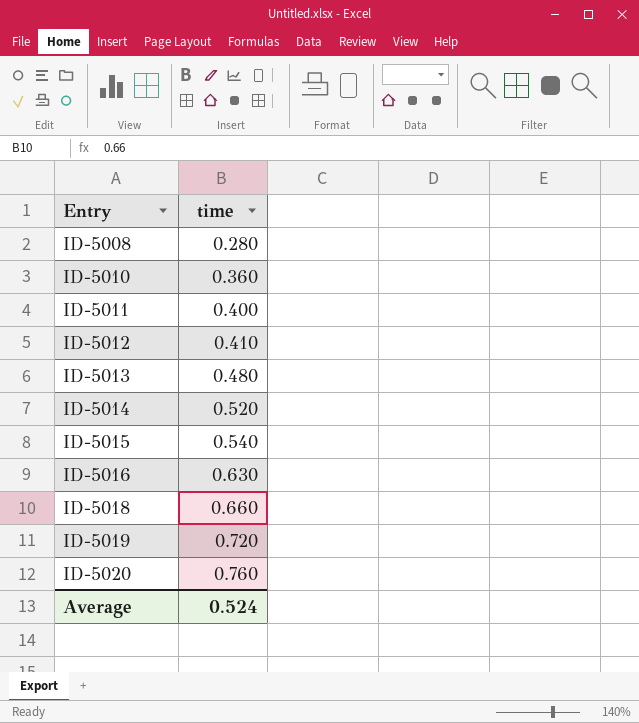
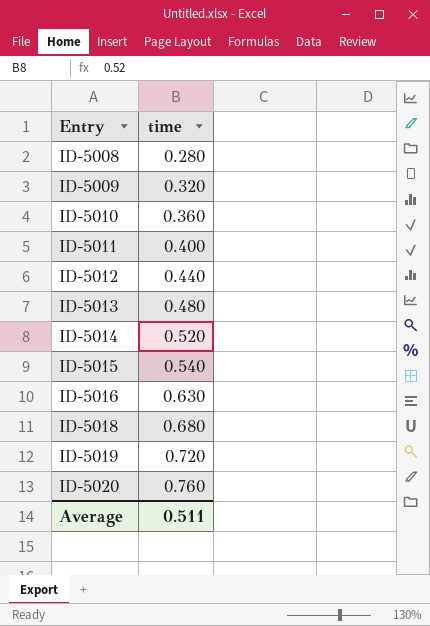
row ID-5009: none -> 0.320
ID-5012 | time: 0.410 -> 0.440
ID-5018 | time: 0.660 -> 0.680
Average | time: 0.524 -> 0.511

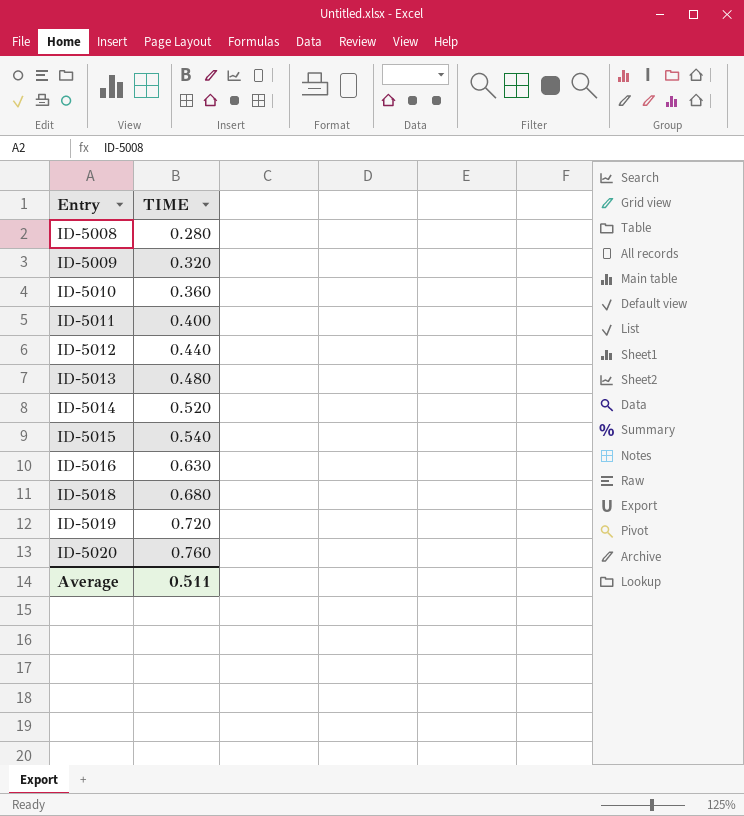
column name: time -> TIME

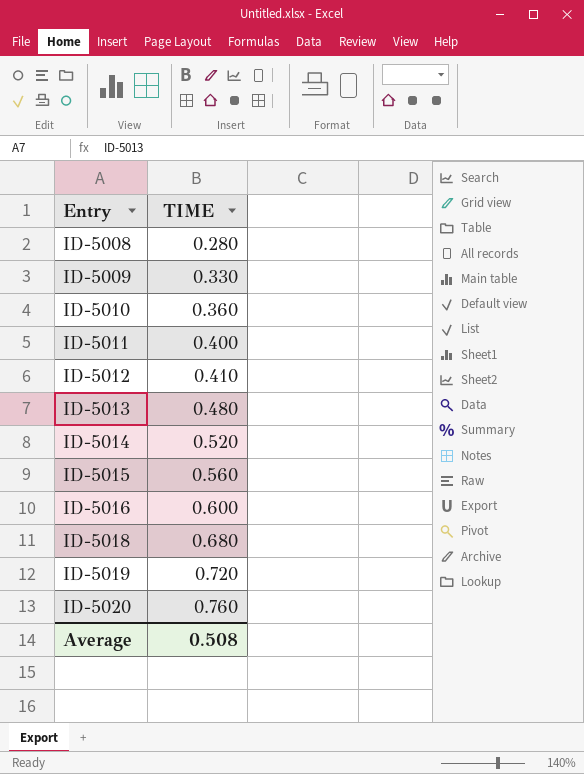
ID-5009 | TIME: 0.320 -> 0.330
ID-5012 | TIME: 0.440 -> 0.410
ID-5015 | TIME: 0.540 -> 0.560
ID-5016 | TIME: 0.630 -> 0.600
Average | TIME: 0.511 -> 0.508

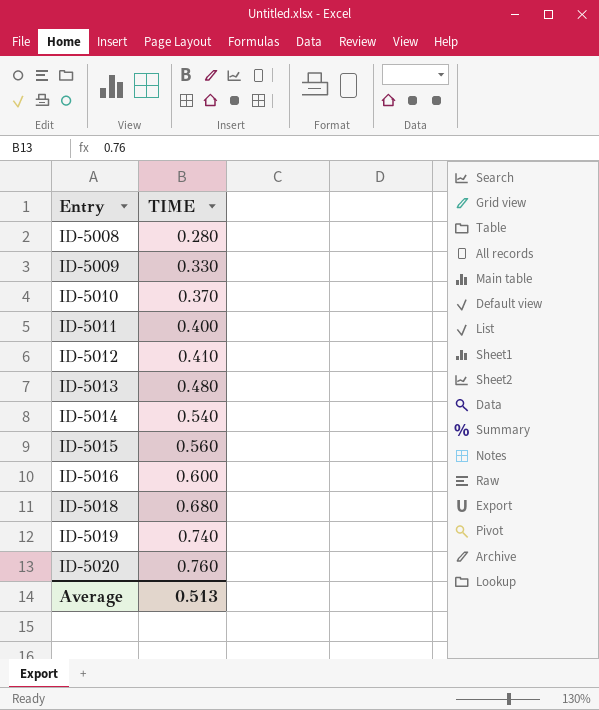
ID-5010 | TIME: 0.360 -> 0.370
ID-5014 | TIME: 0.520 -> 0.540
ID-5019 | TIME: 0.720 -> 0.740
Average | TIME: 0.508 -> 0.513

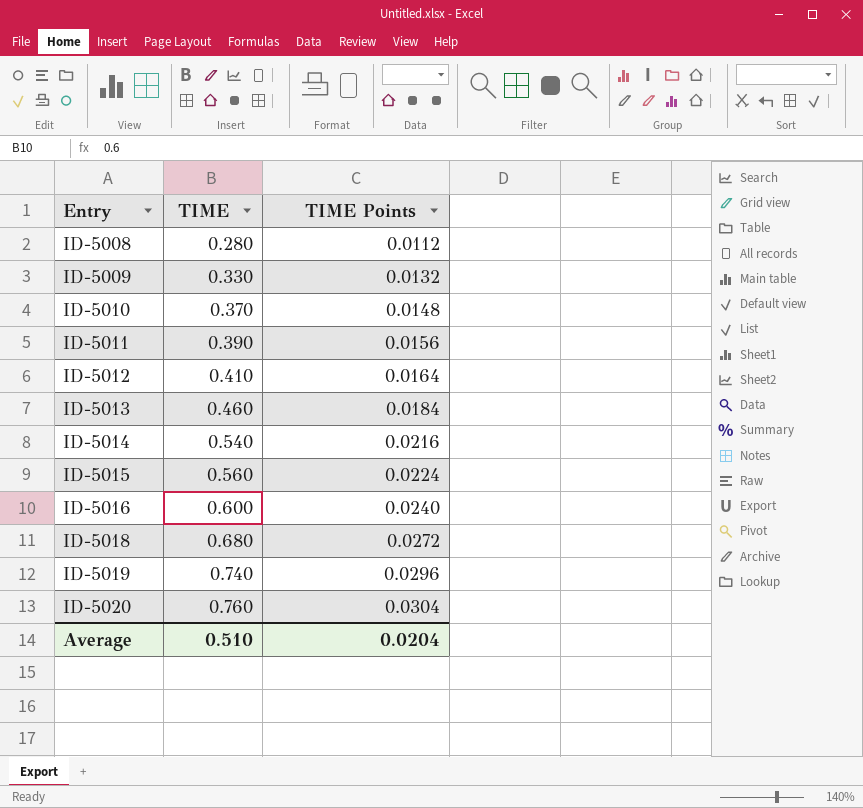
column TIME Points | formula: none -> [TIME] * 0.04
ID-5011 | TIME: 0.400 -> 0.390
ID-5013 | TIME: 0.480 -> 0.460
Average | TIME: 0.513 -> 0.510

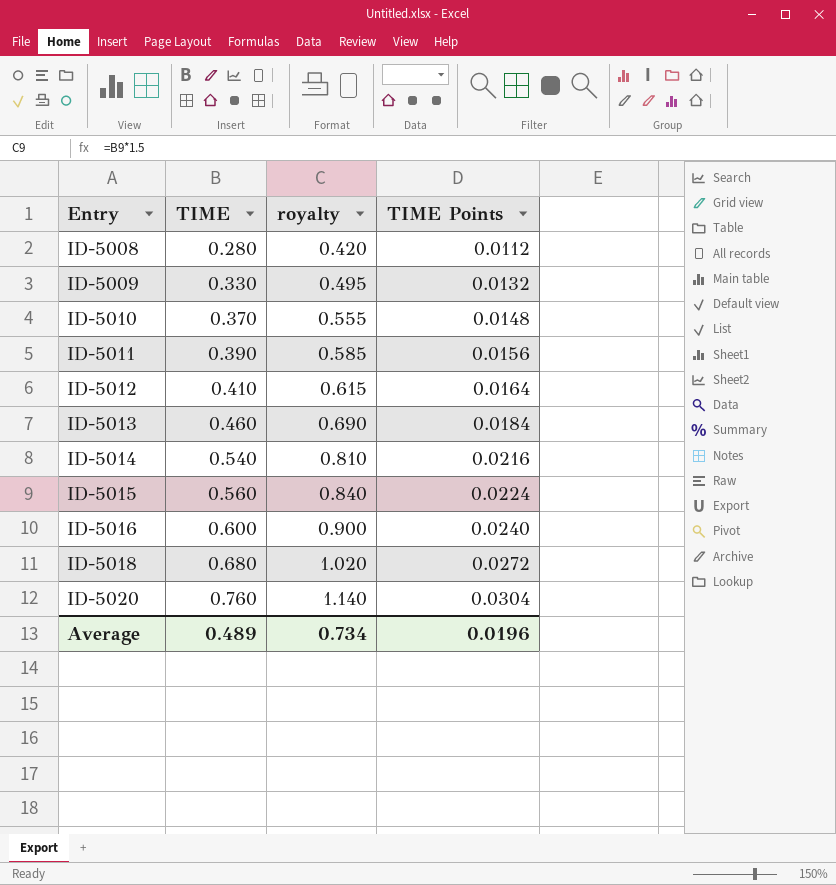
column royalty | formula: none -> [TIME] * 1.5
row ID-5019: 0.740 | 0.0296 -> none
Average | TIME: 0.510 -> 0.489
Average | TIME Points: 0.0204 -> 0.0196

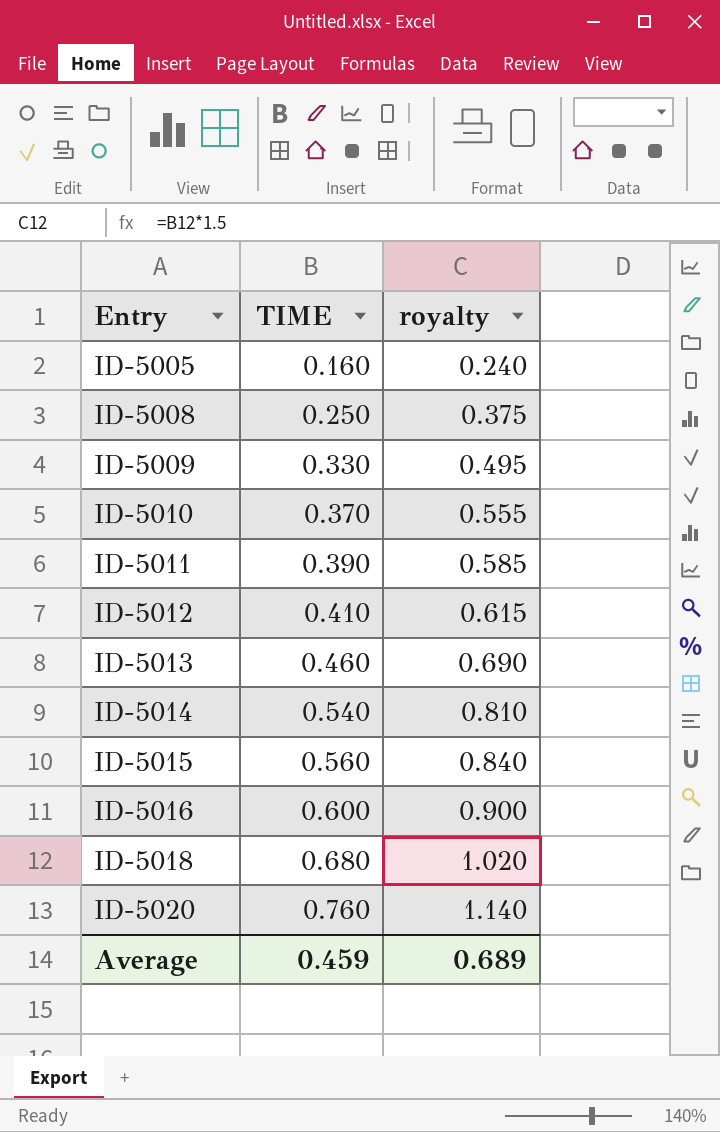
column TIME Points | formula: [TIME] * 0.04 -> none
row ID-5005: none -> 0.160 | 0.240
ID-5008 | TIME: 0.280 -> 0.250
ID-5008 | royalty: 0.420 -> 0.375
Average | TIME: 0.489 -> 0.459
Average | royalty: 0.734 -> 0.689

